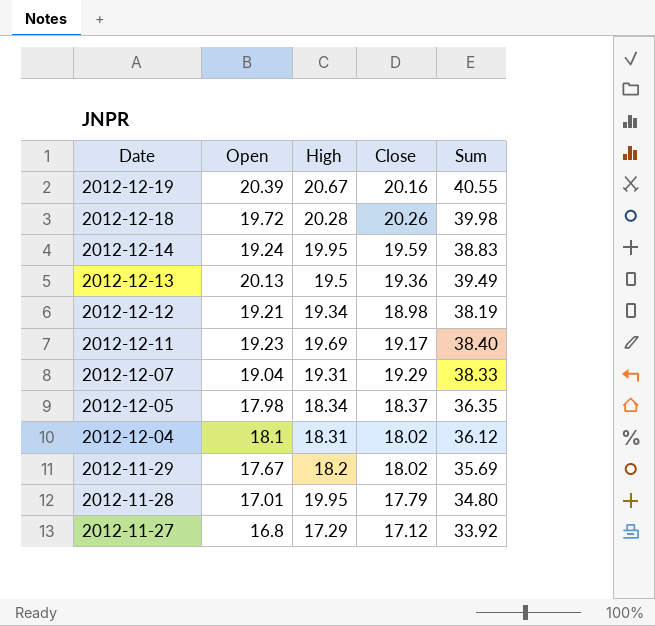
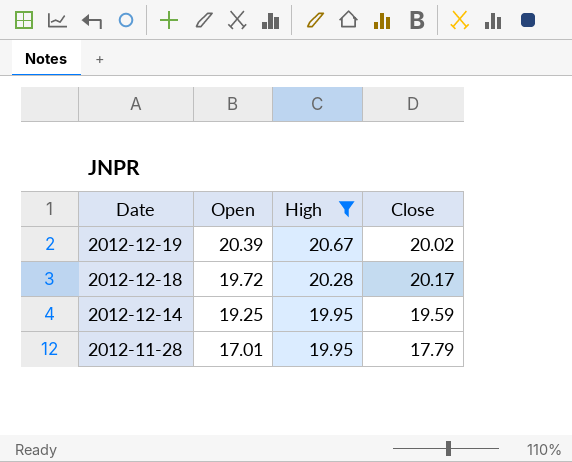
filter: none -> High >= 19.95
column Sum | formula: [Open] + [Close] -> none
2012-12-19 | Close: 20.16 -> 20.02
2012-12-18 | Close: 20.26 -> 20.17
2012-12-14 | Open: 19.24 -> 19.25

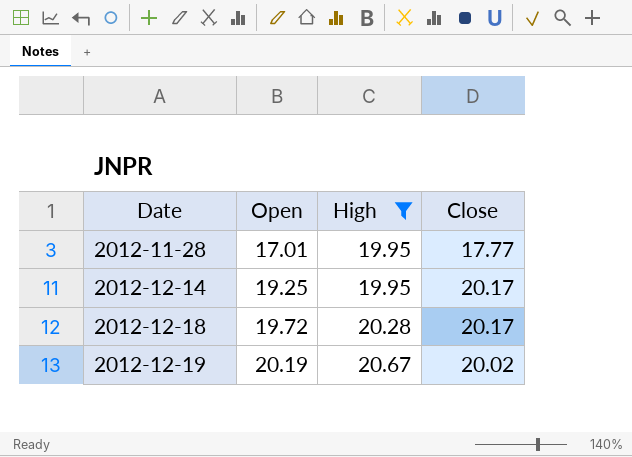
row order: Date descending -> Date ascending
2012-11-28 | Close: 17.79 -> 17.77
2012-12-14 | Close: 19.59 -> 20.17
2012-12-19 | Open: 20.39 -> 20.19

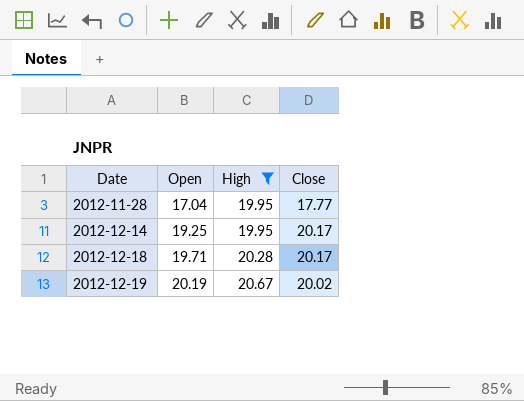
2012-11-28 | Open: 17.01 -> 17.04
2012-12-18 | Open: 19.72 -> 19.71

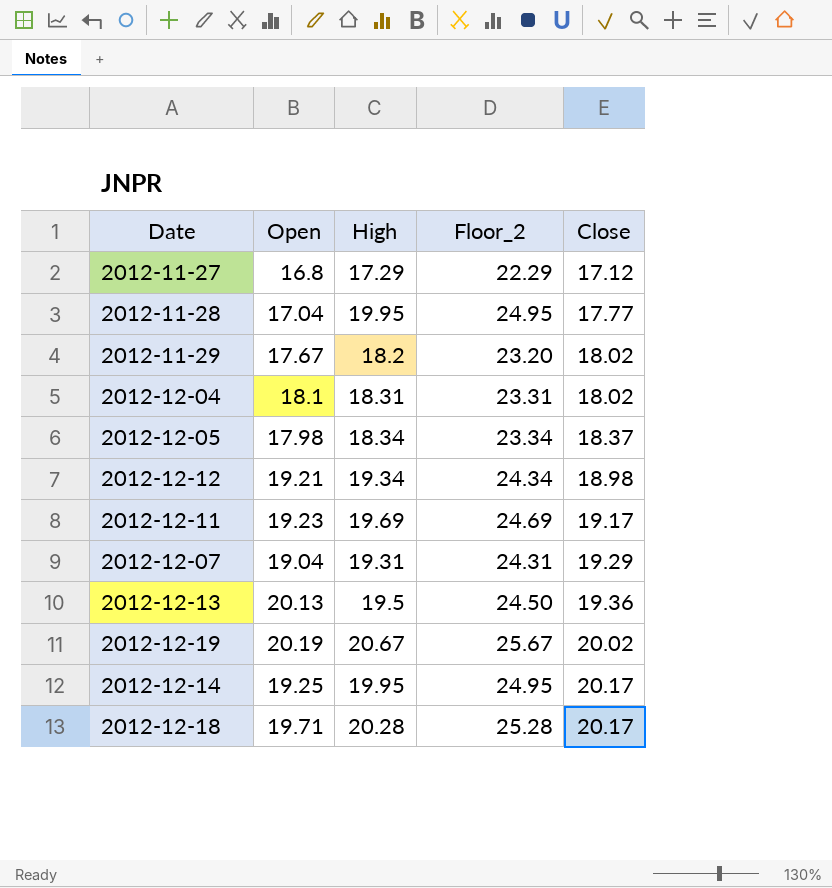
filter: High >= 19.95 -> none
row order: Date ascending -> Close ascending
column Floor_2 | formula: none -> [High] + 5

